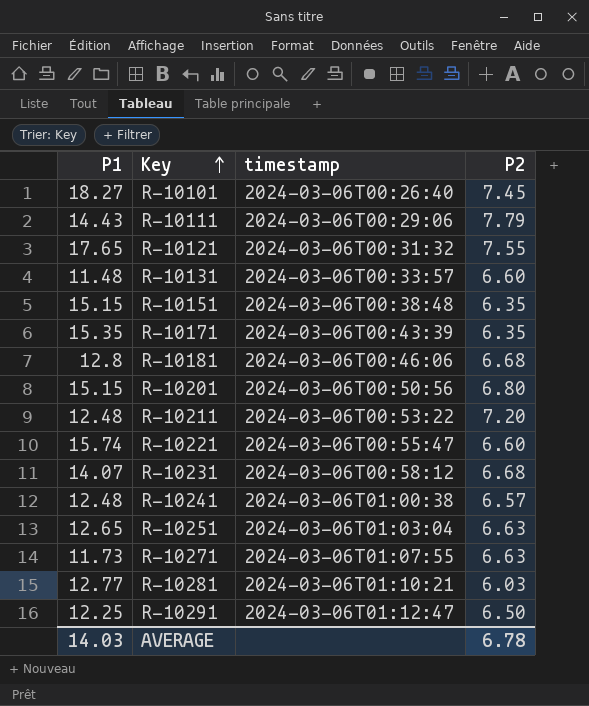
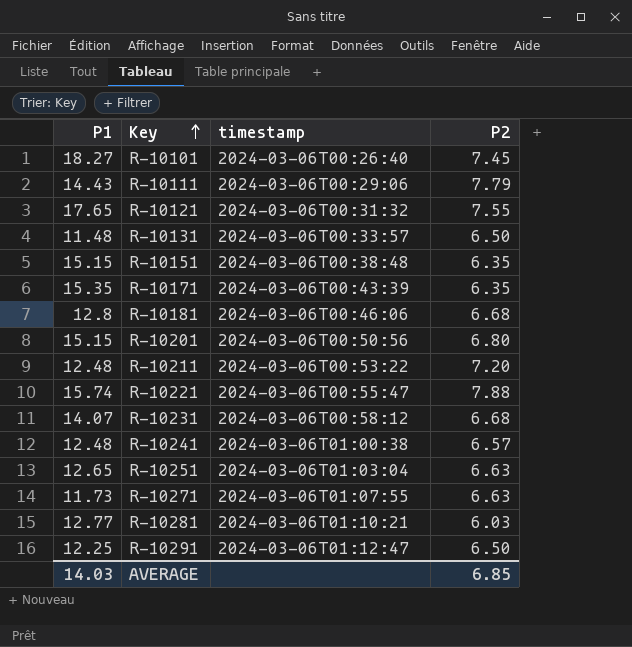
R-10131 | P2: 6.60 -> 6.50
R-10221 | P2: 6.60 -> 7.88
AVERAGE | P2: 6.78 -> 6.85

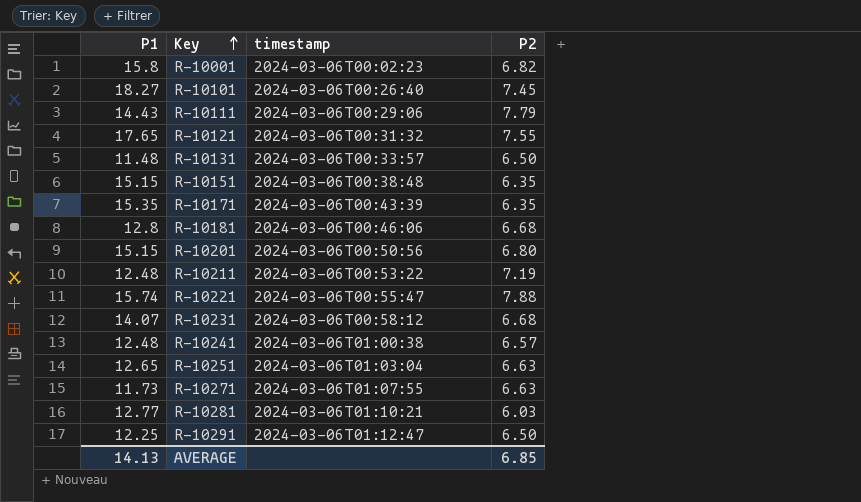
row R-10001: none -> 15.8 | 2024-03-06T00:02:23 | 6.82
R-10211 | P2: 7.20 -> 7.19
AVERAGE | P1: 14.03 -> 14.13

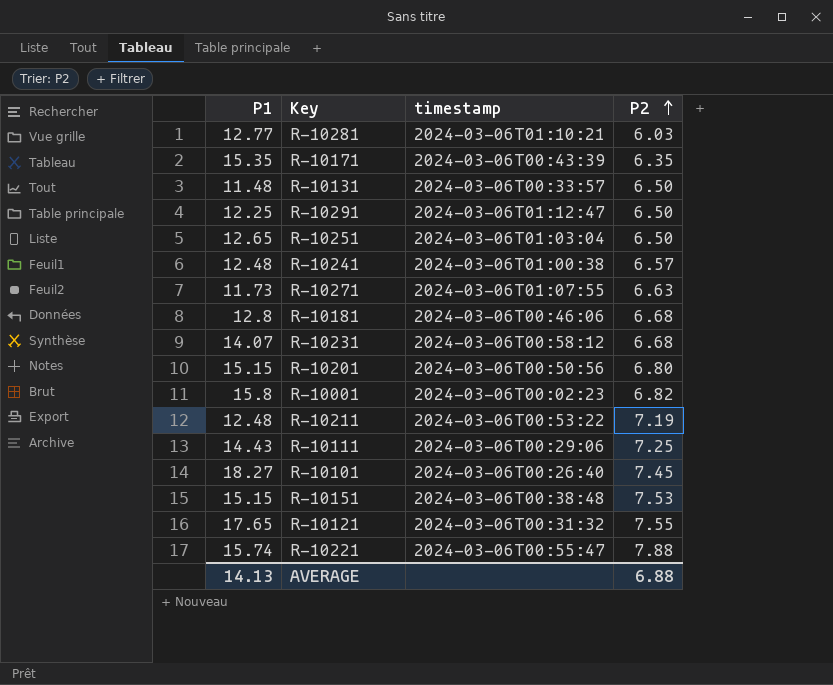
row order: Key ascending -> P2 ascending
R-10251 | P2: 6.63 -> 6.50
R-10111 | P2: 7.79 -> 7.25
R-10151 | P2: 6.35 -> 7.53
AVERAGE | P2: 6.85 -> 6.88

